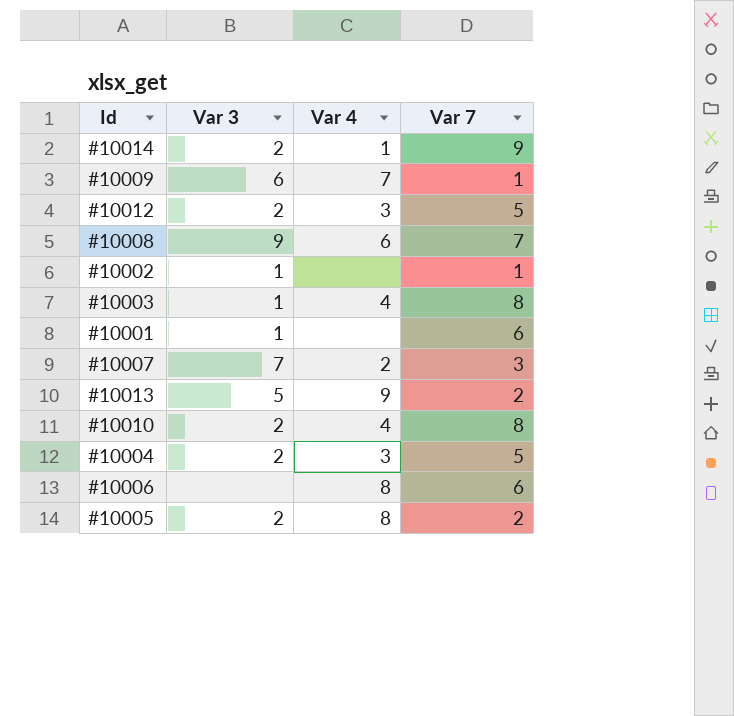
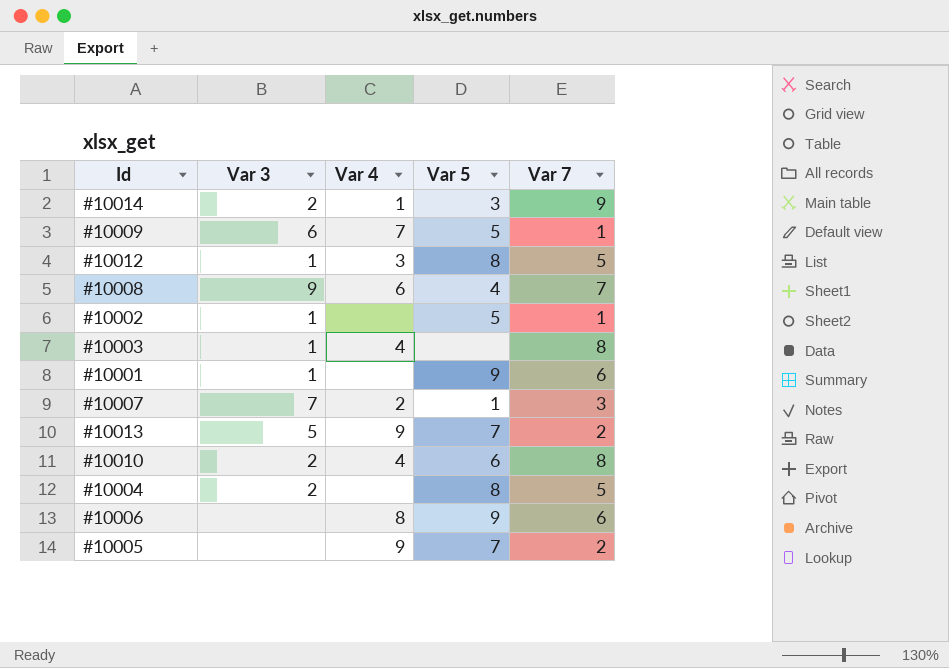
column Var 5 | position: none -> 4
#10012 | Var 3: 2 -> 1
#10004 | Var 4: 3 -> none
#10005 | Var 3: 2 -> none
#10005 | Var 4: 8 -> 9

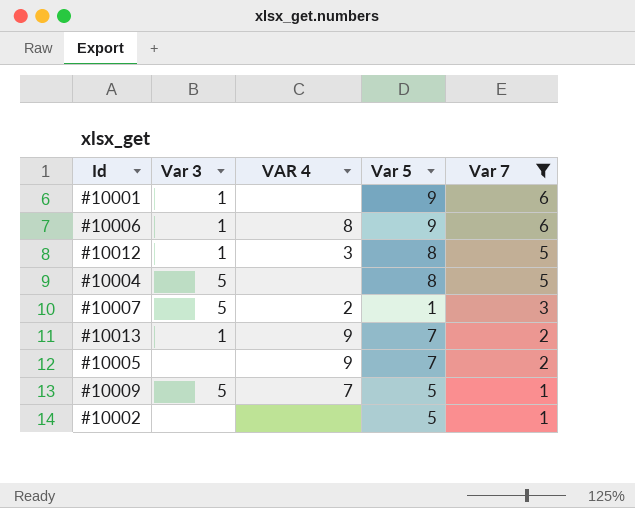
filter: none -> Var 7 <= 6
row order: none -> Var 7 descending
column name: Var 4 -> VAR 4
#10006 | Var 3: none -> 1
#10004 | Var 3: 2 -> 5
#10007 | Var 3: 7 -> 5
#10013 | Var 3: 5 -> 1
#10009 | Var 3: 6 -> 5
#10002 | Var 3: 1 -> none

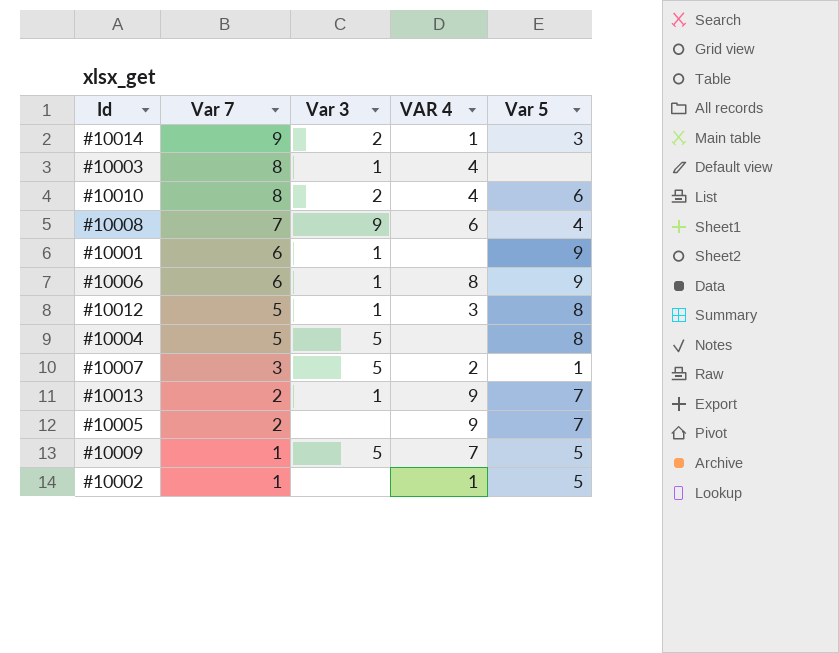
filter: Var 7 <= 6 -> none
column Var 7 | position: 5 -> 2
#10002 | VAR 4: none -> 1

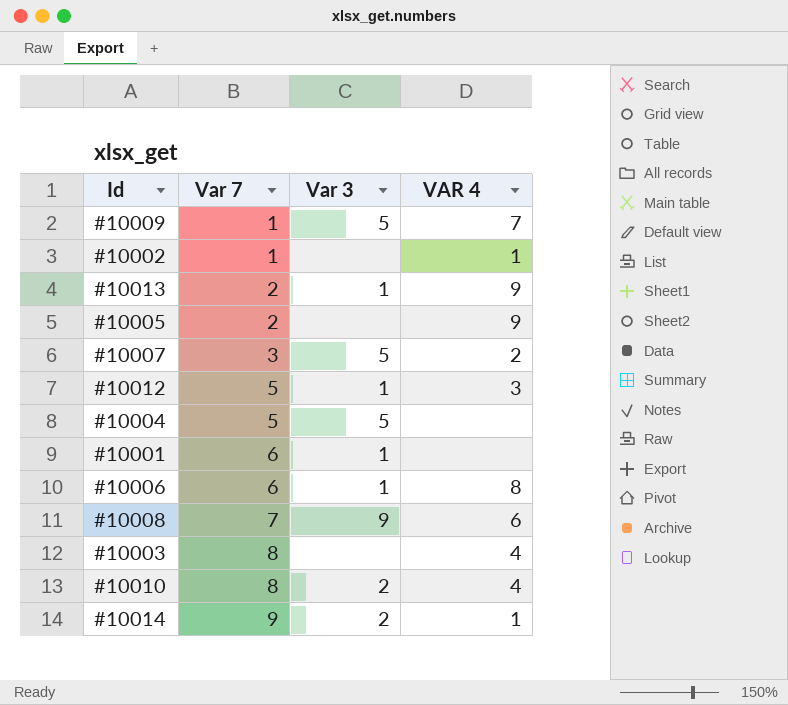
row order: Var 7 descending -> Var 7 ascending
column Var 5 | position: 5 -> none
#10003 | Var 3: 1 -> none

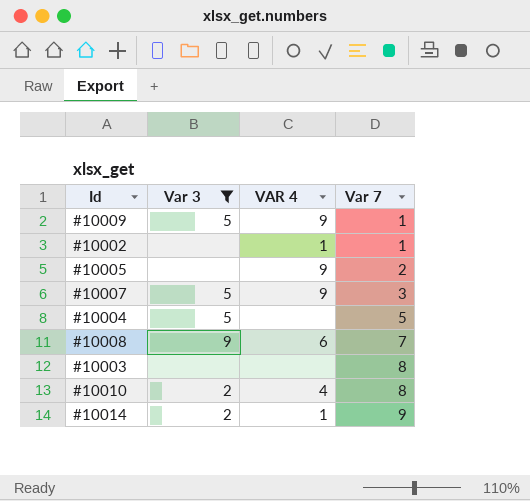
filter: none -> Var 3 != 1
column Var 7 | position: 2 -> 4
#10009 | VAR 4: 7 -> 9
#10007 | VAR 4: 2 -> 9
#10003 | VAR 4: 4 -> none

